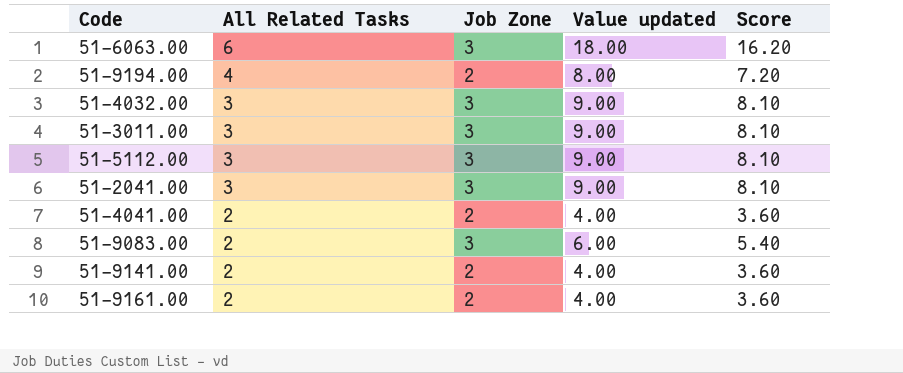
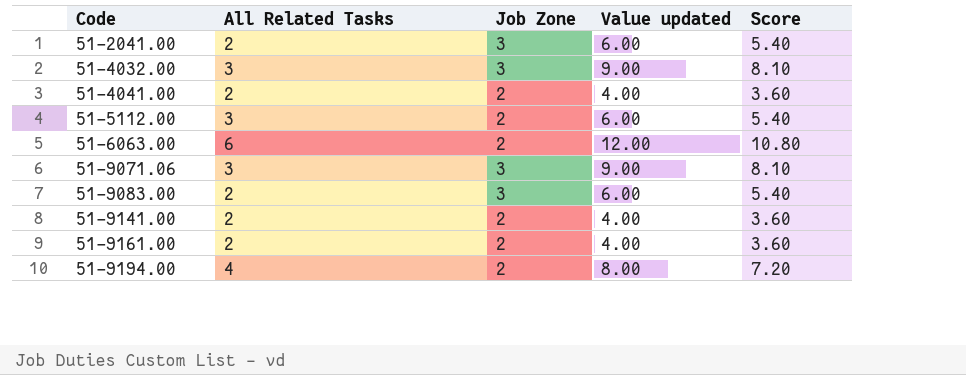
row order: All Related Tasks descending -> Code ascending
row 51-3011.00: 3 | 3 | 9.00 | 8.10 -> none
51-2041.00 | All Related Tasks: 3 -> 2
51-2041.00 | Value updated: 9.00 -> 6.00
51-2041.00 | Score: 8.10 -> 5.40
51-5112.00 | Job Zone: 3 -> 2
51-5112.00 | Value updated: 9.00 -> 6.00
51-5112.00 | Score: 8.10 -> 5.40
51-6063.00 | Job Zone: 3 -> 2
51-6063.00 | Value updated: 18.00 -> 12.00
51-6063.00 | Score: 16.20 -> 10.80
row 51-9071.06: none -> 3 | 3 | 9.00 | 8.10

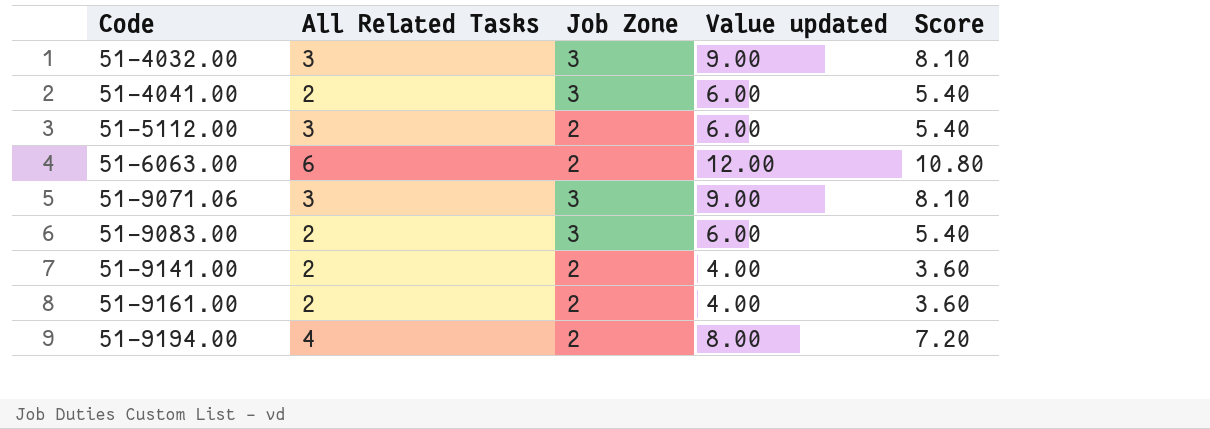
row 51-2041.00: 2 | 3 | 6.00 | 5.40 -> none
51-4041.00 | Job Zone: 2 -> 3
51-4041.00 | Value updated: 4.00 -> 6.00
51-4041.00 | Score: 3.60 -> 5.40

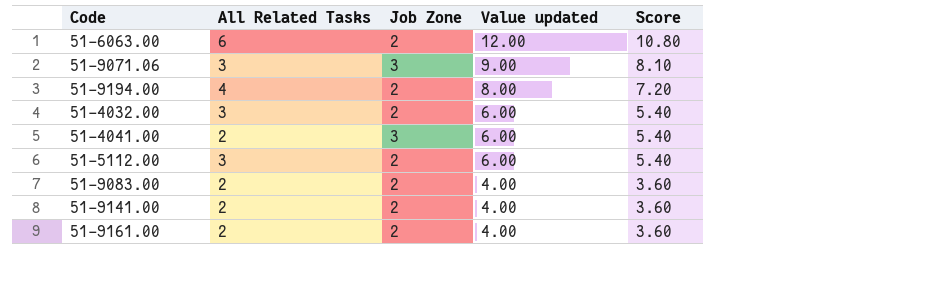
row order: Code ascending -> Value updated descending
51-4032.00 | Job Zone: 3 -> 2
51-4032.00 | Value updated: 9.00 -> 6.00
51-4032.00 | Score: 8.10 -> 5.40
51-9083.00 | Job Zone: 3 -> 2
51-9083.00 | Value updated: 6.00 -> 4.00
51-9083.00 | Score: 5.40 -> 3.60

